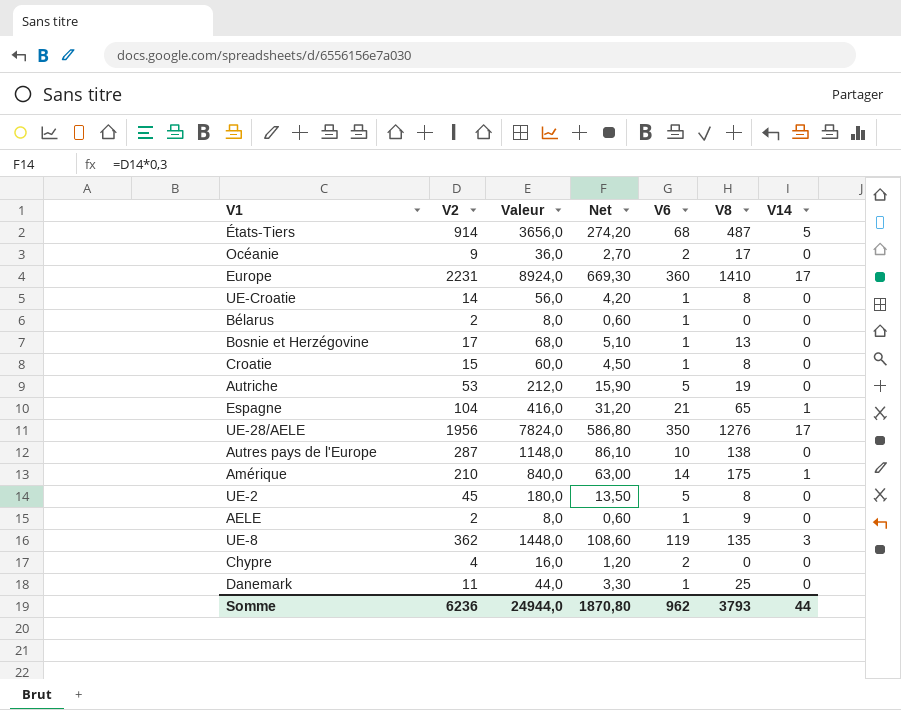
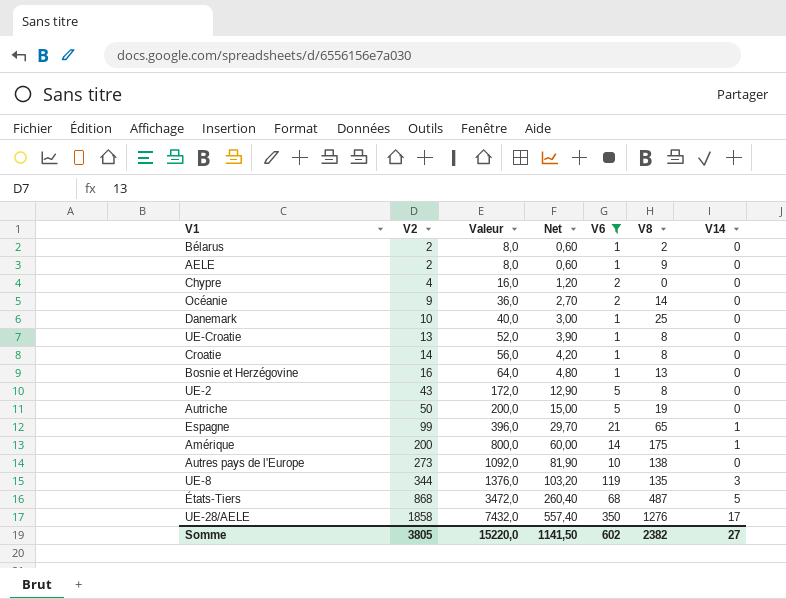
filter: none -> V6 != 360
row order: none -> V2 ascending
Bélarus | V8: 0 -> 2
Océanie | V8: 17 -> 14
Danemark | V2: 11 -> 10
Danemark | Valeur: 44,0 -> 40,0
Danemark | Net: 3,30 -> 3,00
UE-Croatie | V2: 14 -> 13
UE-Croatie | Valeur: 56,0 -> 52,0
UE-Croatie | Net: 4,20 -> 3,90
Croatie | V2: 15 -> 14
Croatie | Valeur: 60,0 -> 56,0
Croatie | Net: 4,50 -> 4,20
Bosnie et Herzégovine | V2: 17 -> 16
Bosnie et Herzégovine | Valeur: 68,0 -> 64,0
Bosnie et Herzégovine | Net: 5,10 -> 4,80
UE-2 | V2: 45 -> 43
UE-2 | Valeur: 180,0 -> 172,0
UE-2 | Net: 13,50 -> 12,90
Autriche | V2: 53 -> 50
Autriche | Valeur: 212,0 -> 200,0
Autriche | Net: 15,90 -> 15,00
Espagne | V2: 104 -> 99
Espagne | Valeur: 416,0 -> 396,0
Espagne | Net: 31,20 -> 29,70
Amérique | V2: 210 -> 200
Amérique | Valeur: 840,0 -> 800,0
Amérique | Net: 63,00 -> 60,00
Autres pays de l'Europe | V2: 287 -> 273
Autres pays de l'Europe | Valeur: 1148,0 -> 1092,0
Autres pays de l'Europe | Net: 86,10 -> 81,90
UE-8 | V2: 362 -> 344
UE-8 | Valeur: 1448,0 -> 1376,0
UE-8 | Net: 108,60 -> 103,20
États-Tiers | V2: 914 -> 868
États-Tiers | Valeur: 3656,0 -> 3472,0
États-Tiers | Net: 274,20 -> 260,40
UE-28/AELE | V2: 1956 -> 1858
UE-28/AELE | Valeur: 7824,0 -> 7432,0
UE-28/AELE | Net: 586,80 -> 557,40
Somme | V2: 6236 -> 3805
Somme | Valeur: 24944,0 -> 15220,0
Somme | Net: 1870,80 -> 1141,50
Somme | V6: 962 -> 602
Somme | V8: 3793 -> 2382
Somme | V14: 44 -> 27

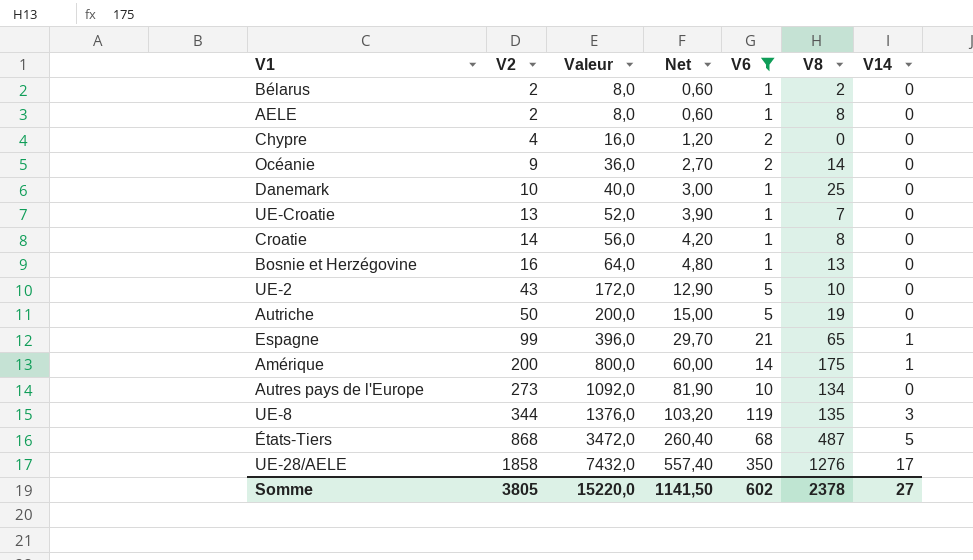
AELE | V8: 9 -> 8
UE-Croatie | V8: 8 -> 7
UE-2 | V8: 8 -> 10
Autres pays de l'Europe | V8: 138 -> 134
Somme | V8: 2382 -> 2378

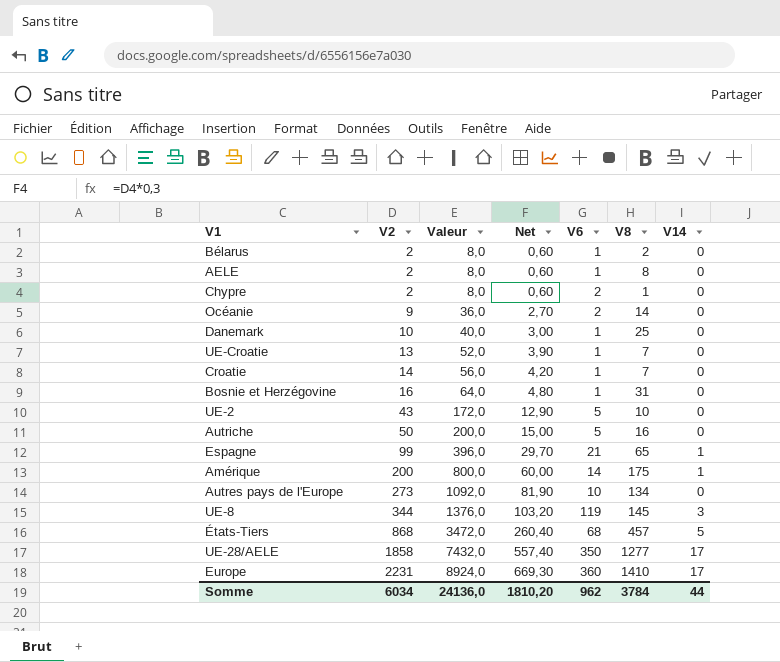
filter: V6 != 360 -> none
Chypre | V2: 4 -> 2
Chypre | Valeur: 16,0 -> 8,0
Chypre | Net: 1,20 -> 0,60
Chypre | V8: 0 -> 1
Croatie | V8: 8 -> 7
Bosnie et Herzégovine | V8: 13 -> 31
Autriche | V8: 19 -> 16
UE-8 | V8: 135 -> 145
États-Tiers | V8: 487 -> 457
UE-28/AELE | V8: 1276 -> 1277
Somme | V2: 3805 -> 6034
Somme | Valeur: 15220,0 -> 24136,0
Somme | Net: 1141,50 -> 1810,20
Somme | V6: 602 -> 962
Somme | V8: 2378 -> 3784
Somme | V14: 27 -> 44

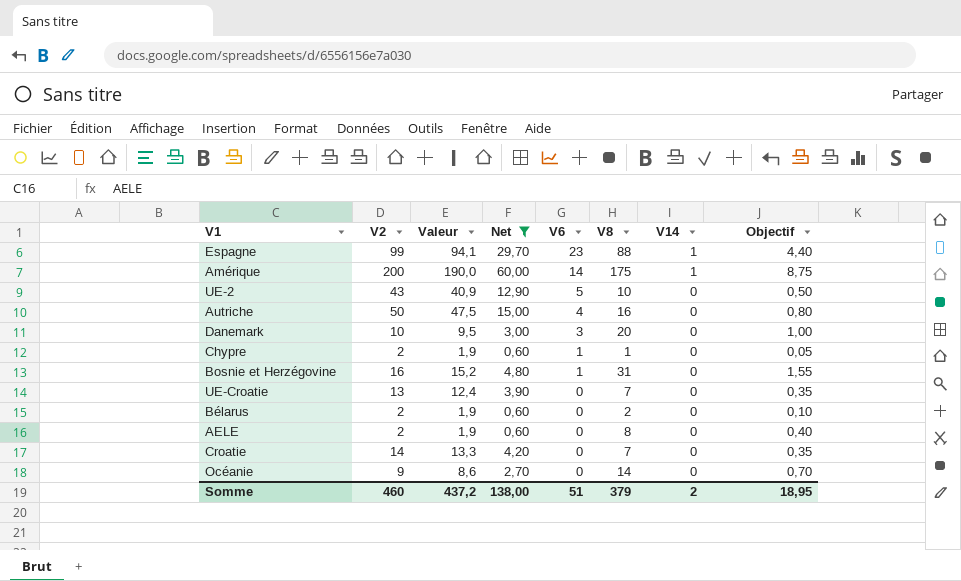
filter: none -> Net <= 60,00
row order: V2 ascending -> V6 descending
column Valeur | formula: [V2] * 4 -> [V2] * 0,95
column Objectif | formula: none -> [V8] * 0,05
Espagne | V6: 21 -> 23
Espagne | V8: 65 -> 88
Autriche | V6: 5 -> 4
Danemark | V6: 1 -> 3
Danemark | V8: 25 -> 20
Chypre | V6: 2 -> 1
UE-Croatie | V6: 1 -> 0
Bélarus | V6: 1 -> 0
AELE | V6: 1 -> 0
Croatie | V6: 1 -> 0
Océanie | V6: 2 -> 0
Somme | V2: 6034 -> 460
Somme | Valeur: 24136,0 -> 437,2
Somme | Net: 1810,20 -> 138,00
Somme | V6: 962 -> 51
Somme | V8: 3784 -> 379
Somme | V14: 44 -> 2

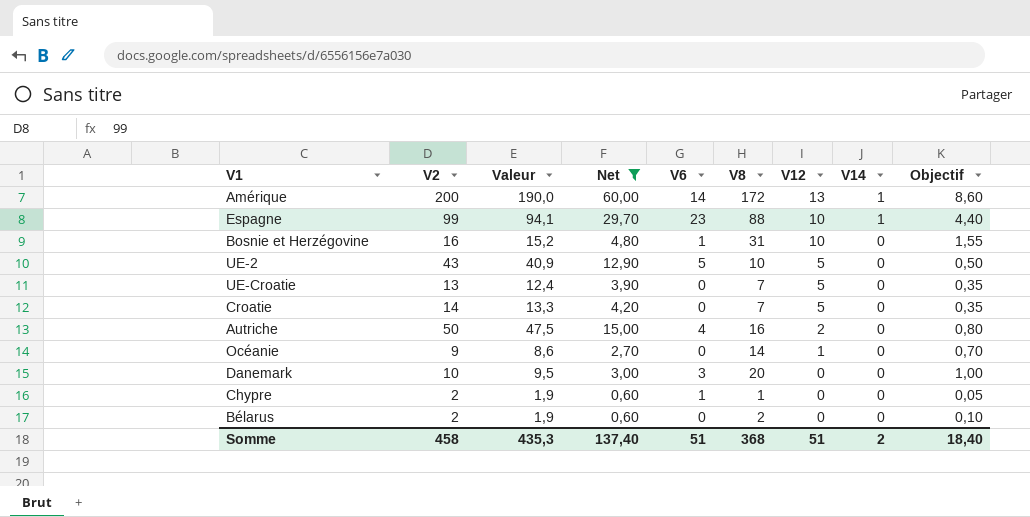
row order: V6 descending -> V12 descending
column V12 | position: none -> 7
row AELE: 2 | 1,9 | 0,60 | 0 | 8 | 0 | 0,40 -> none
Amérique | V8: 175 -> 172
Amérique | Objectif: 8,75 -> 8,60
Somme | V2: 460 -> 458
Somme | Valeur: 437,2 -> 435,3
Somme | Net: 138,00 -> 137,40
Somme | V8: 379 -> 368
Somme | Objectif: 18,95 -> 18,40

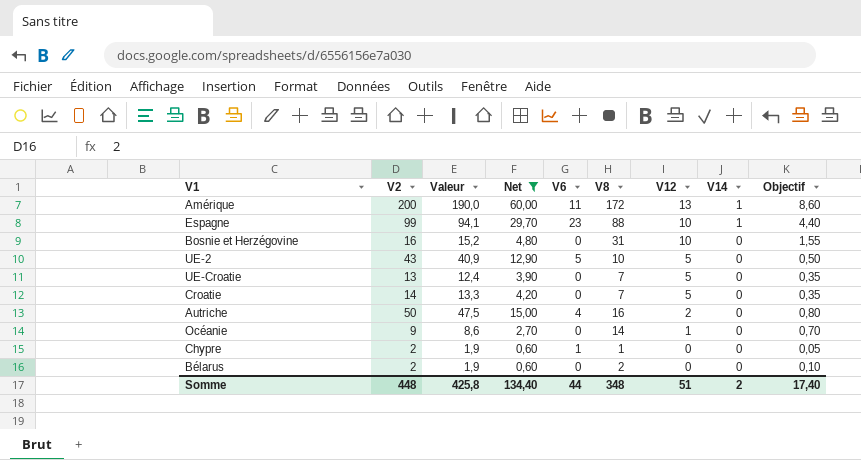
row Danemark: 10 | 9,5 | 3,00 | 3 | 20 | 0 | 0 | 1,00 -> none
Amérique | V6: 14 -> 11
Bosnie et Herzégovine | V6: 1 -> 0
Somme | V2: 458 -> 448
Somme | Valeur: 435,3 -> 425,8
Somme | Net: 137,40 -> 134,40
Somme | V6: 51 -> 44
Somme | V8: 368 -> 348
Somme | Objectif: 18,40 -> 17,40

